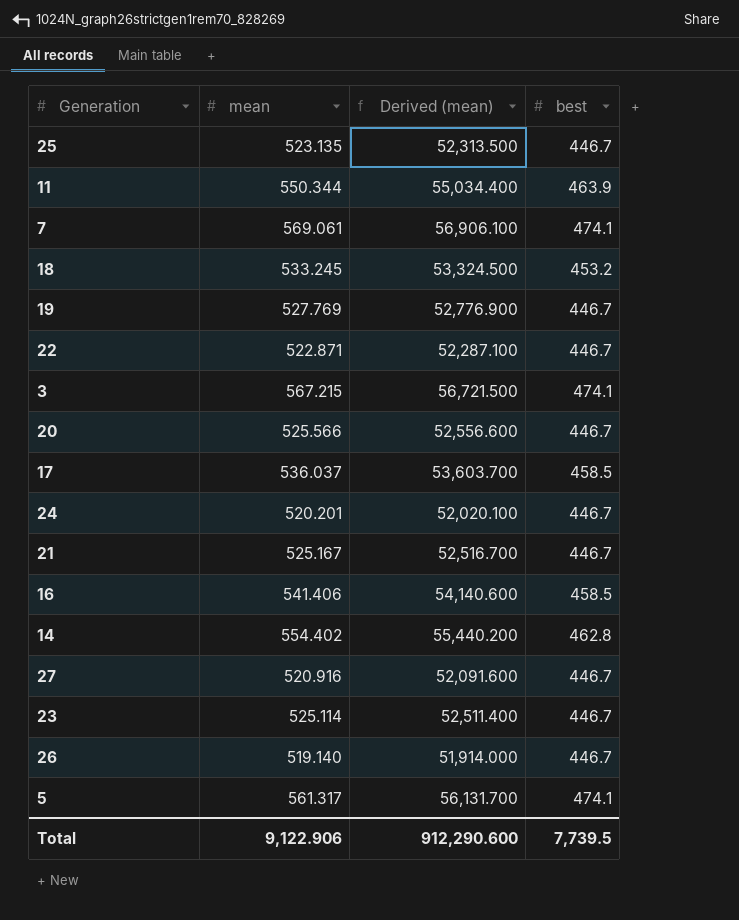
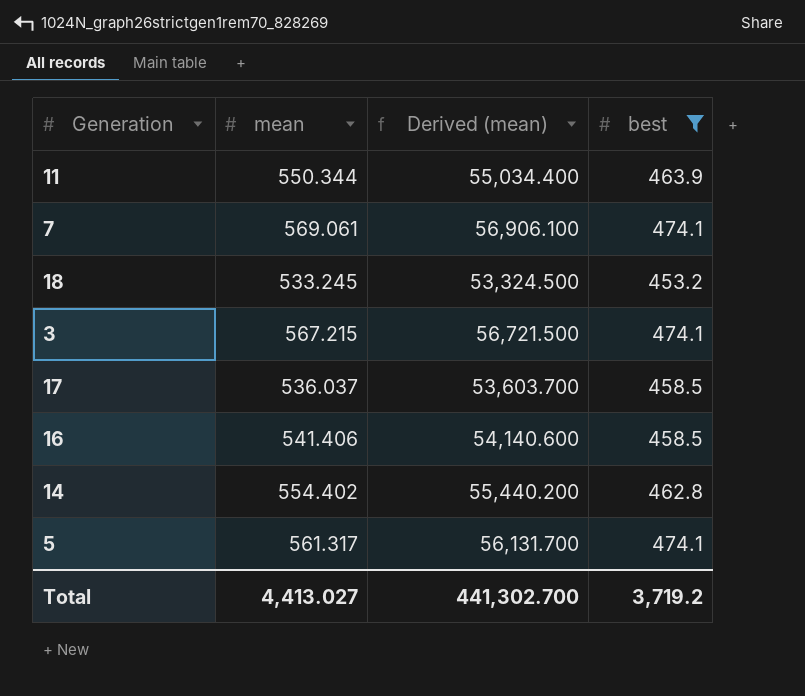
filter: none -> best != 446.7
Total | mean: 9,122.906 -> 4,413.027
Total | Derived (mean): 912,290.600 -> 441,302.700
Total | best: 7,739.5 -> 3,719.2

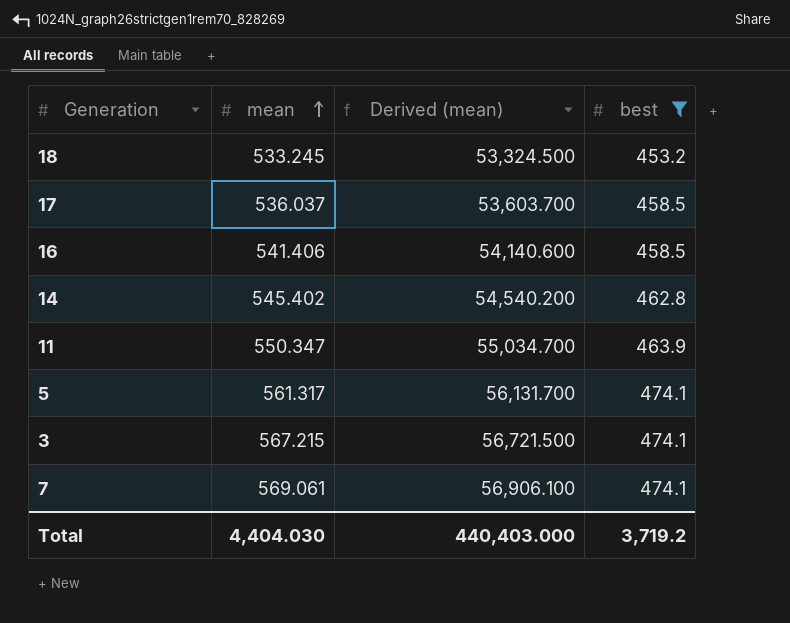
row order: none -> mean ascending
14 | mean: 554.402 -> 545.402
14 | Derived (mean): 55,440.200 -> 54,540.200
11 | mean: 550.344 -> 550.347
11 | Derived (mean): 55,034.400 -> 55,034.700
Total | mean: 4,413.027 -> 4,404.030
Total | Derived (mean): 441,302.700 -> 440,403.000

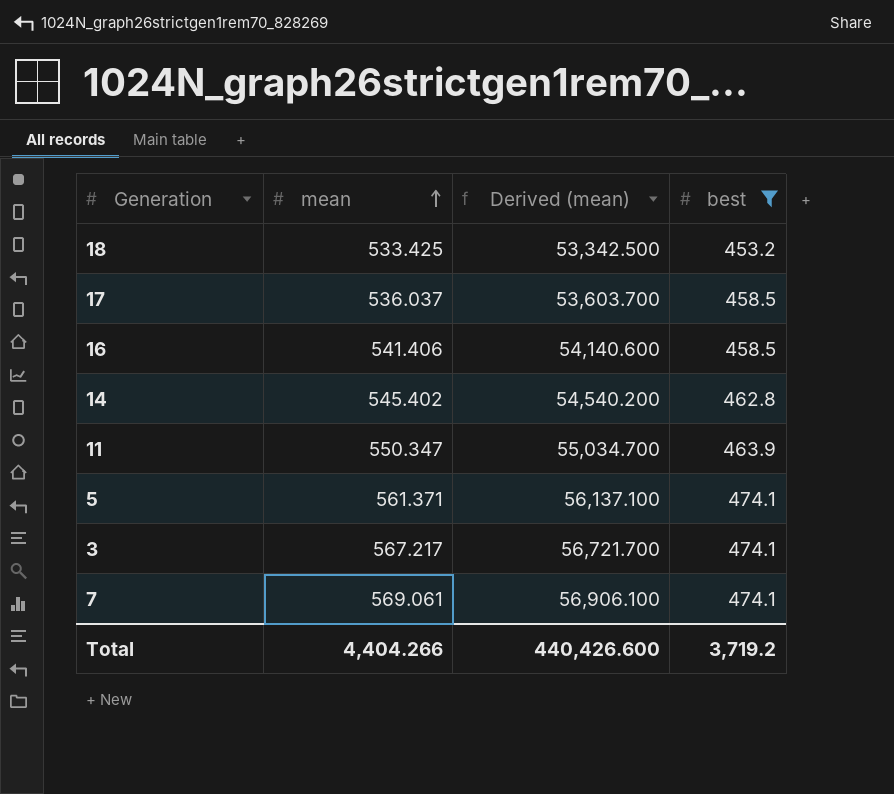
18 | mean: 533.245 -> 533.425
18 | Derived (mean): 53,324.500 -> 53,342.500
5 | mean: 561.317 -> 561.371
5 | Derived (mean): 56,131.700 -> 56,137.100
3 | mean: 567.215 -> 567.217
3 | Derived (mean): 56,721.500 -> 56,721.700
Total | mean: 4,404.030 -> 4,404.266
Total | Derived (mean): 440,403.000 -> 440,426.600

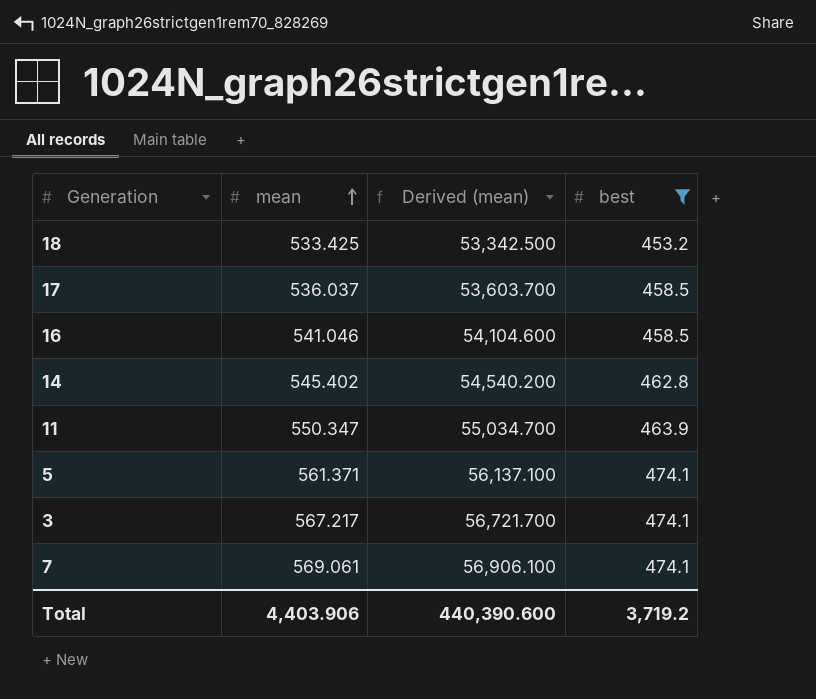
16 | mean: 541.406 -> 541.046
16 | Derived (mean): 54,140.600 -> 54,104.600
Total | mean: 4,404.266 -> 4,403.906
Total | Derived (mean): 440,426.600 -> 440,390.600

